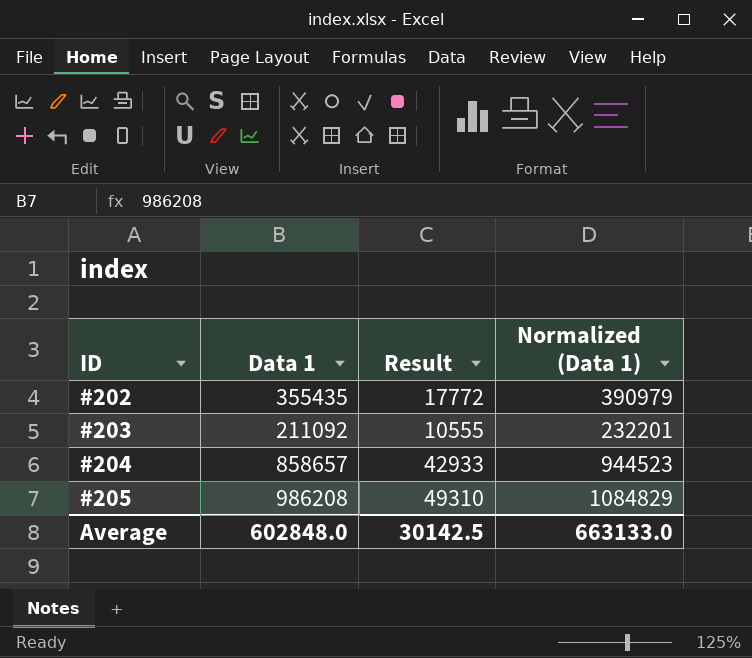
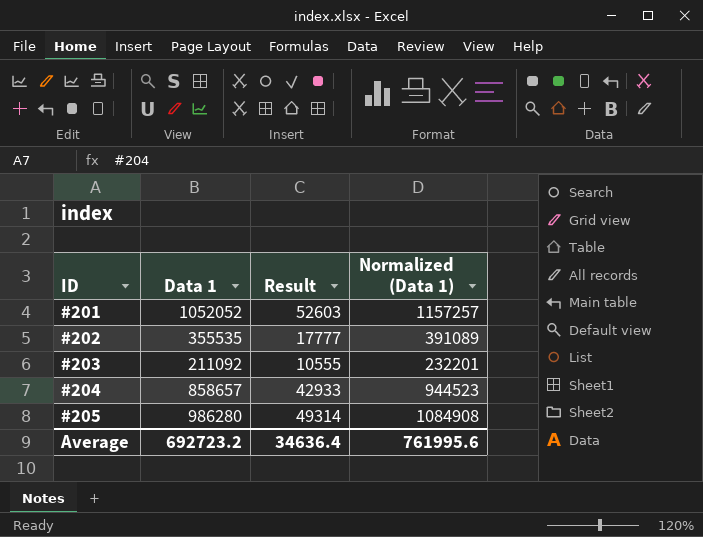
row #201: none -> 1052052 | 52603 | 1157257
#202 | Data 1: 355435 -> 355535
#202 | Result: 17772 -> 17777
#202 | Normalized (Data 1): 390979 -> 391089
#205 | Data 1: 986208 -> 986280
#205 | Result: 49310 -> 49314
#205 | Normalized (Data 1): 1084829 -> 1084908
Average | Data 1: 602848.0 -> 692723.2
Average | Result: 30142.5 -> 34636.4
Average | Normalized (Data 1): 663133.0 -> 761995.6

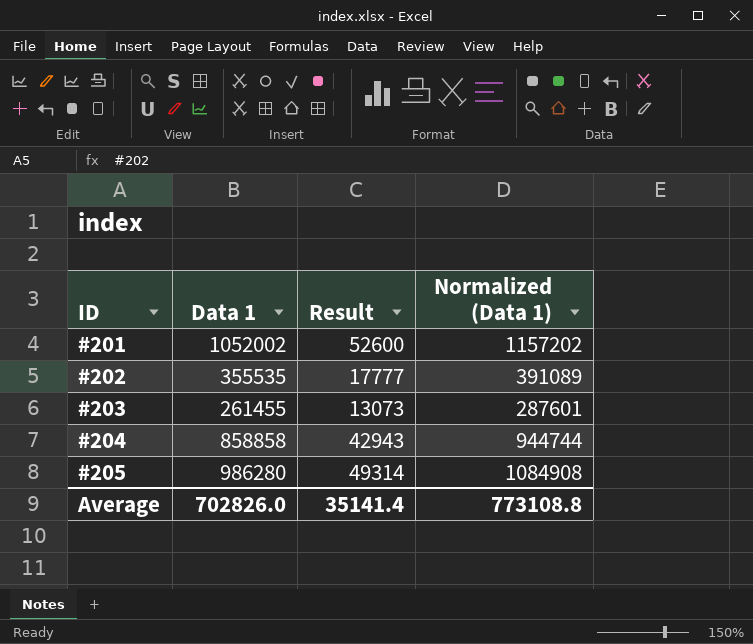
#201 | Data 1: 1052052 -> 1052002
#201 | Result: 52603 -> 52600
#201 | Normalized (Data 1): 1157257 -> 1157202
#203 | Data 1: 211092 -> 261455
#203 | Result: 10555 -> 13073
#203 | Normalized (Data 1): 232201 -> 287601
#204 | Data 1: 858657 -> 858858
#204 | Result: 42933 -> 42943
#204 | Normalized (Data 1): 944523 -> 944744
Average | Data 1: 692723.2 -> 702826.0
Average | Result: 34636.4 -> 35141.4
Average | Normalized (Data 1): 761995.6 -> 773108.8

